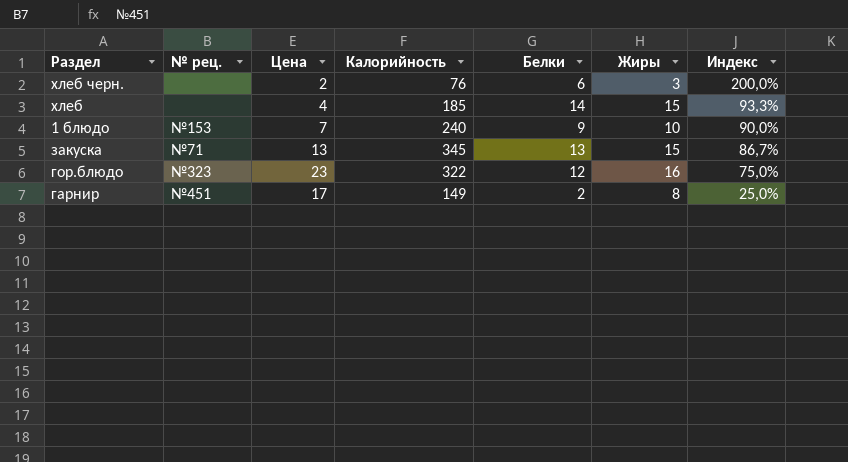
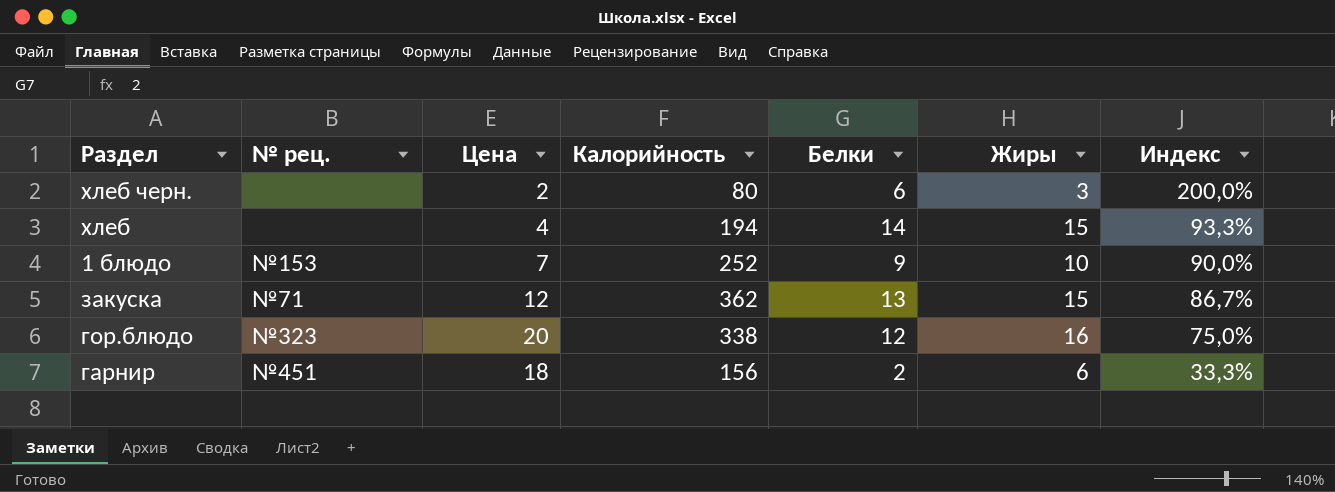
хлеб черн. | Калорийность: 76 -> 80
хлеб | Калорийность: 185 -> 194
1 блюдо | Калорийность: 240 -> 252
закуска | Цена: 13 -> 12
закуска | Калорийность: 345 -> 362
гор.блюдо | Цена: 23 -> 20
гор.блюдо | Калорийность: 322 -> 338
гарнир | Цена: 17 -> 18
гарнир | Калорийность: 149 -> 156
гарнир | Жиры: 8 -> 6
гарнир | Индекс: 25,0% -> 33,3%

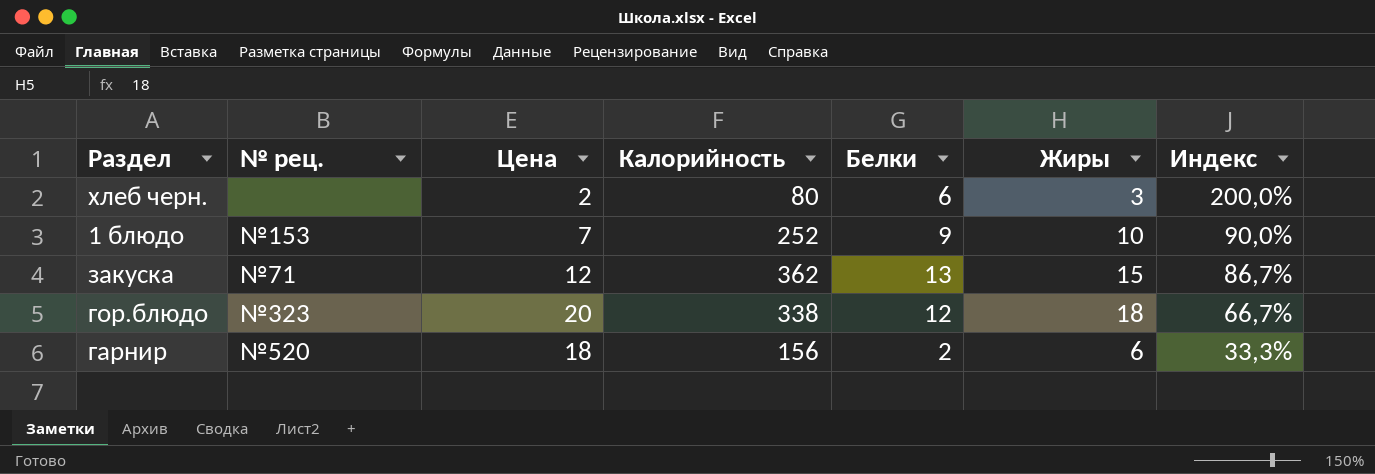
row хлеб: none | 4 | 194 | 14 | 15 | 93,3% -> none
гор.блюдо | Жиры: 16 -> 18
гор.блюдо | Индекс: 75,0% -> 66,7%
гарнир | № рец.: №451 -> №520

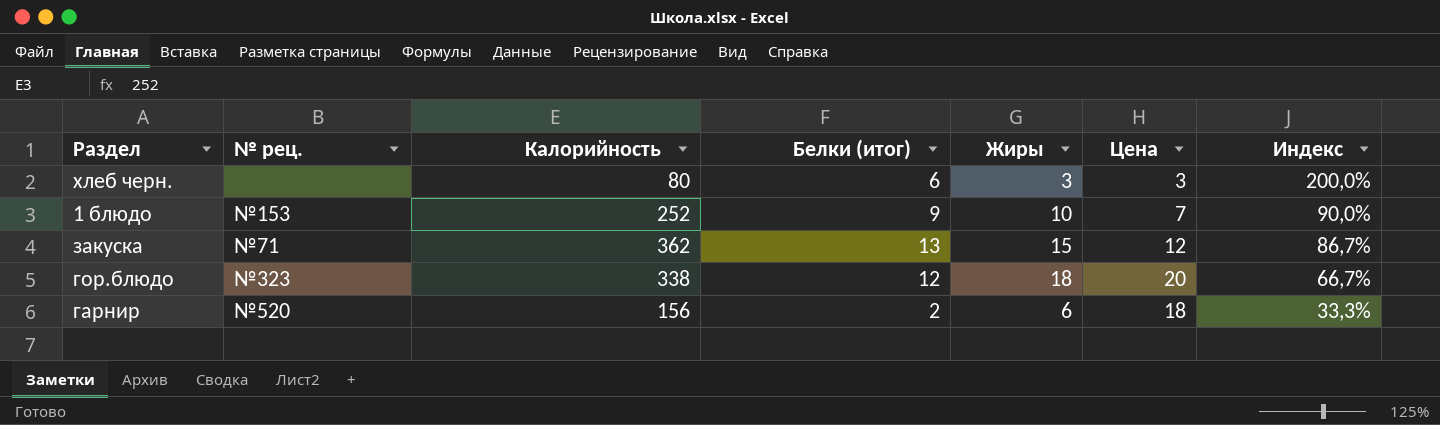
column name: Белки -> Белки (итог)
column Цена | position: 3 -> 6
хлеб черн. | Цена: 2 -> 3

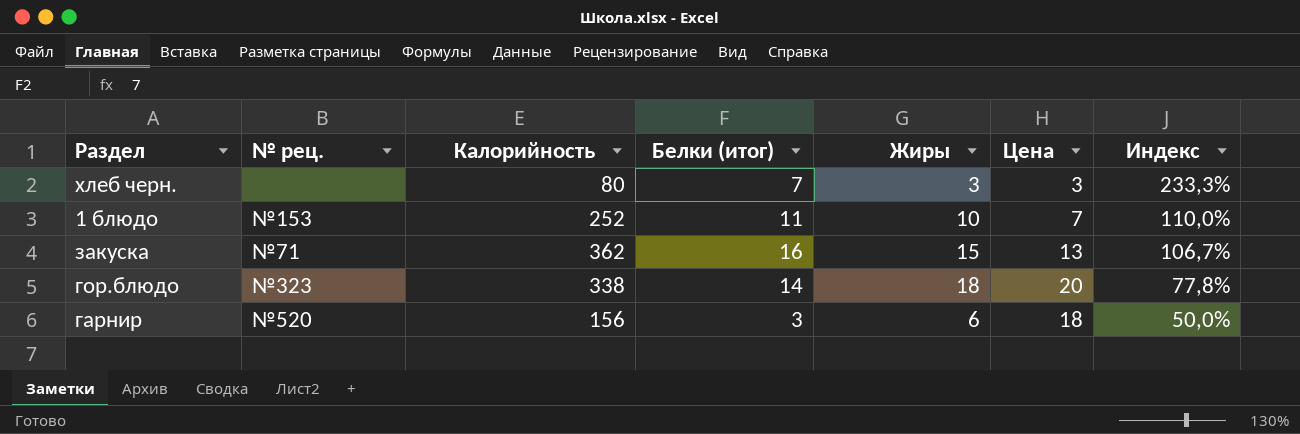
хлеб черн. | Белки (итог): 6 -> 7
хлеб черн. | Индекс: 200,0% -> 233,3%
1 блюдо | Белки (итог): 9 -> 11
1 блюдо | Индекс: 90,0% -> 110,0%
закуска | Белки (итог): 13 -> 16
закуска | Цена: 12 -> 13
закуска | Индекс: 86,7% -> 106,7%
гор.блюдо | Белки (итог): 12 -> 14
гор.блюдо | Индекс: 66,7% -> 77,8%
гарнир | Белки (итог): 2 -> 3
гарнир | Индекс: 33,3% -> 50,0%

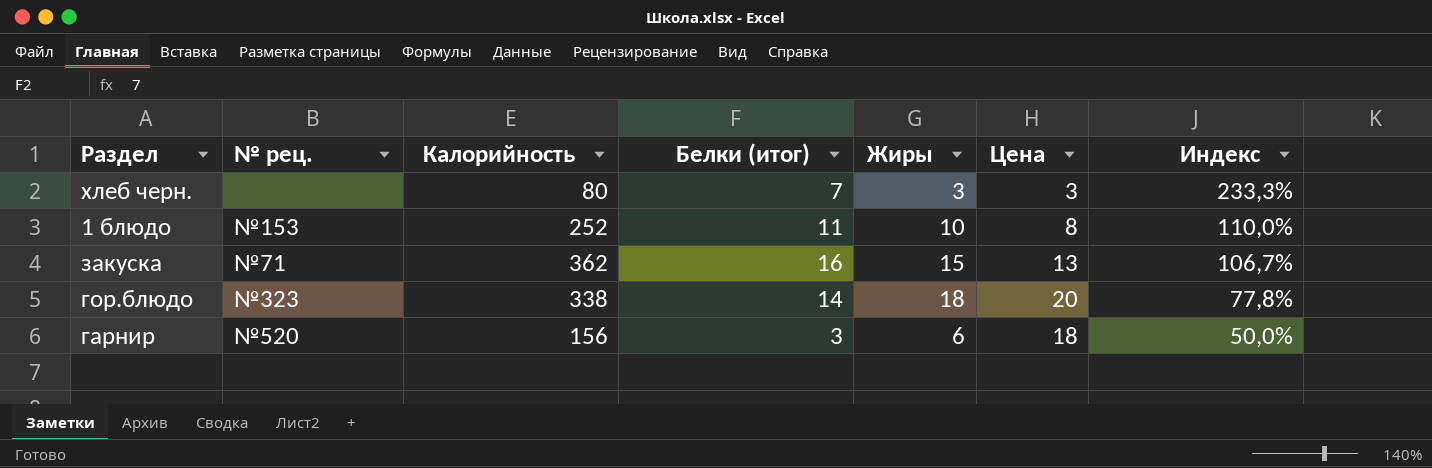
1 блюдо | Цена: 7 -> 8

